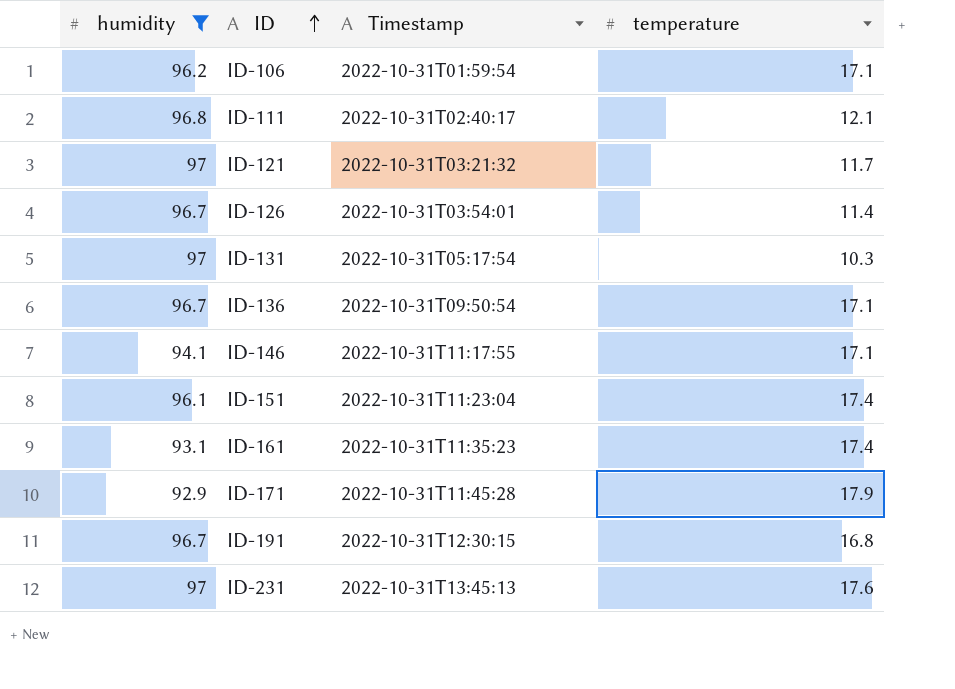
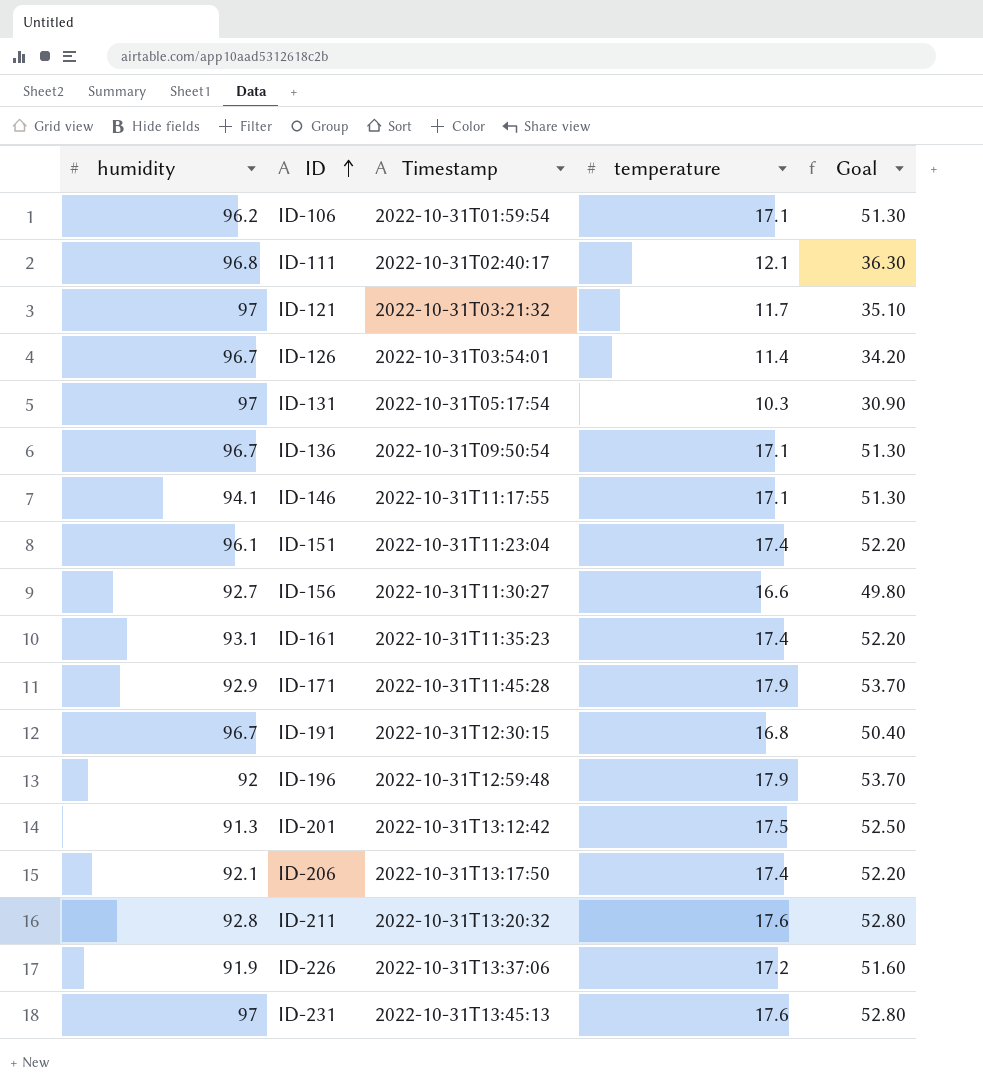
filter: humidity >= 92.9 -> none
column Goal | formula: none -> [temperature] * 3

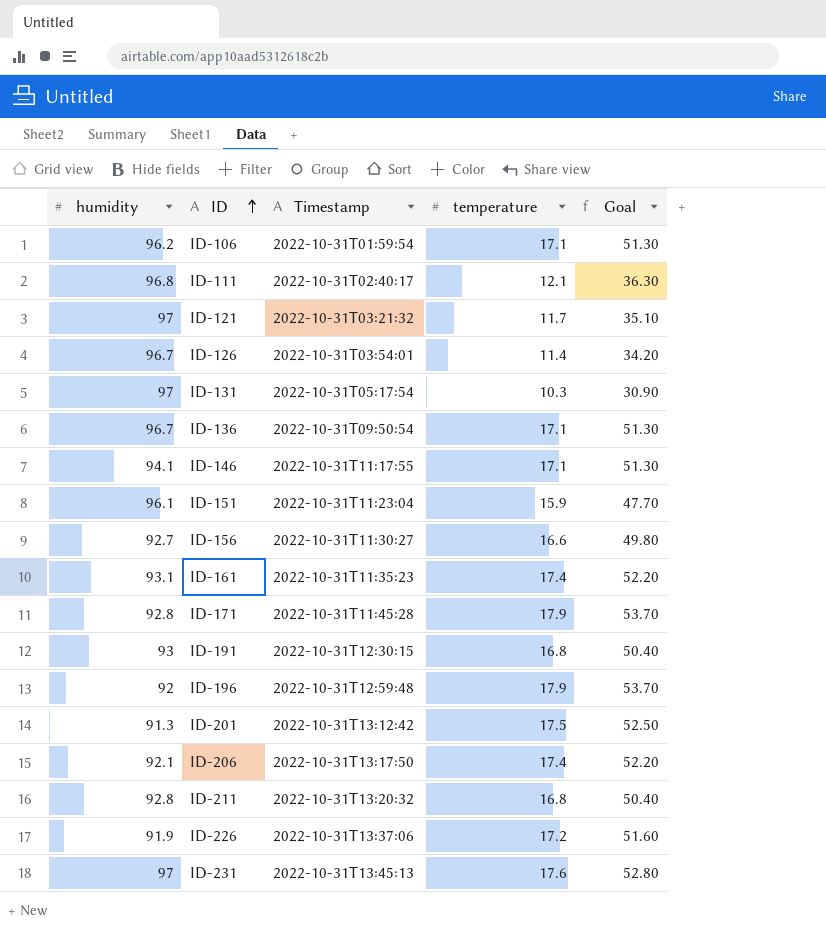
ID-151 | temperature: 17.4 -> 15.9
ID-151 | Goal: 52.20 -> 47.70
ID-171 | humidity: 92.9 -> 92.8
ID-191 | humidity: 96.7 -> 93
ID-211 | temperature: 17.6 -> 16.8
ID-211 | Goal: 52.80 -> 50.40

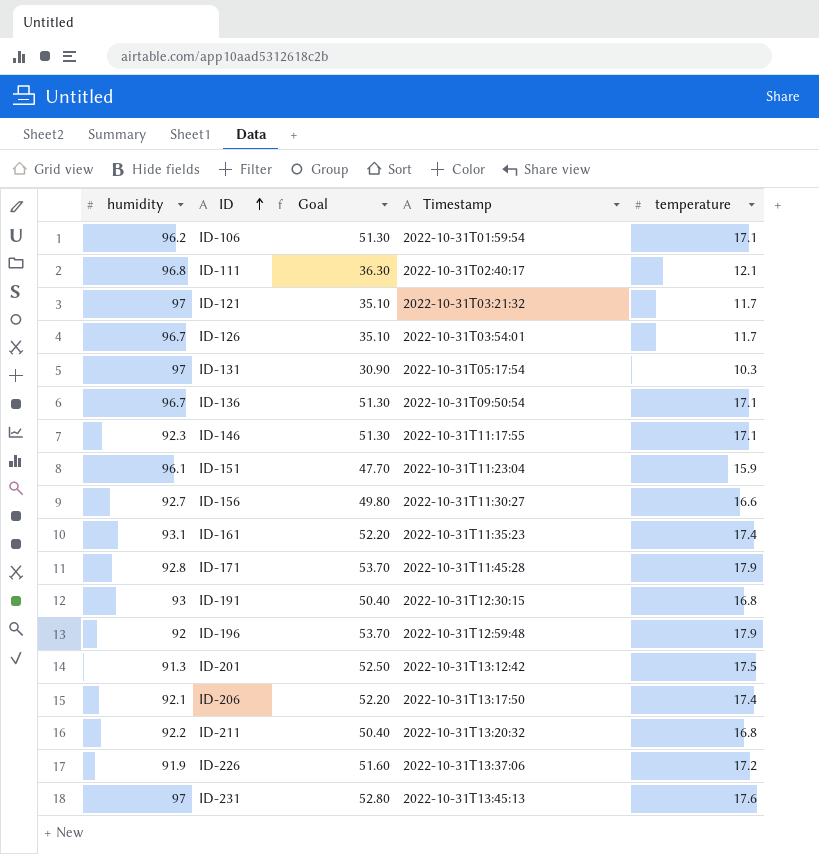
column Goal | position: 5 -> 3
ID-126 | Goal: 34.20 -> 35.10
ID-126 | temperature: 11.4 -> 11.7
ID-146 | humidity: 94.1 -> 92.3
ID-211 | humidity: 92.8 -> 92.2

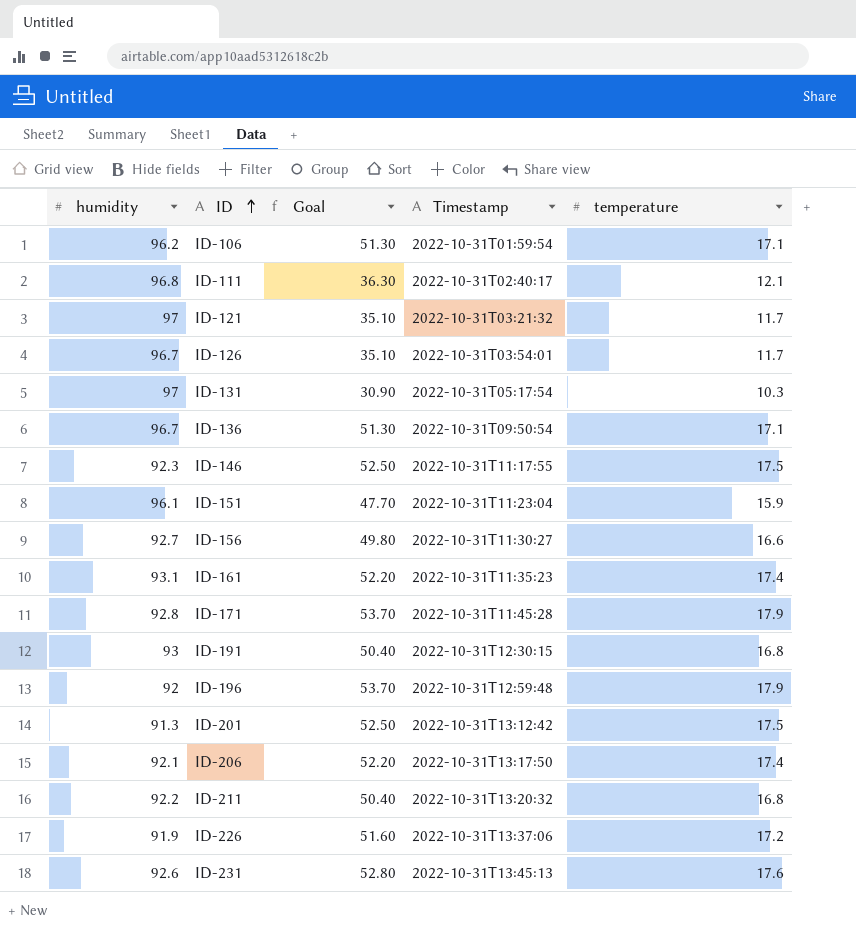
ID-146 | Goal: 51.30 -> 52.50
ID-146 | temperature: 17.1 -> 17.5
ID-231 | humidity: 97 -> 92.6

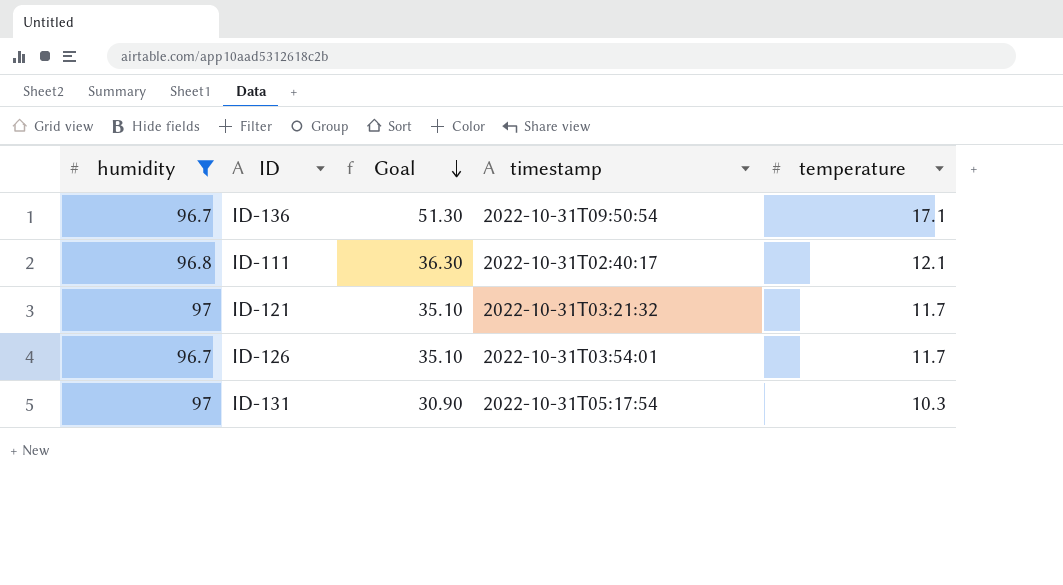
filter: none -> humidity >= 96.7
row order: ID ascending -> Goal descending
column name: Timestamp -> timestamp

